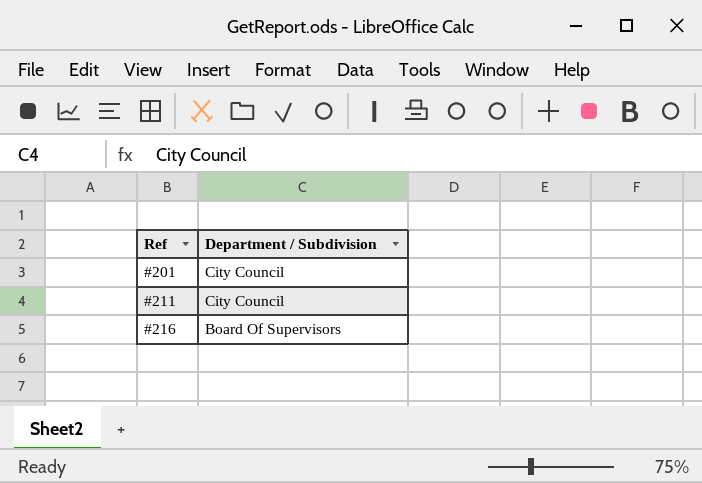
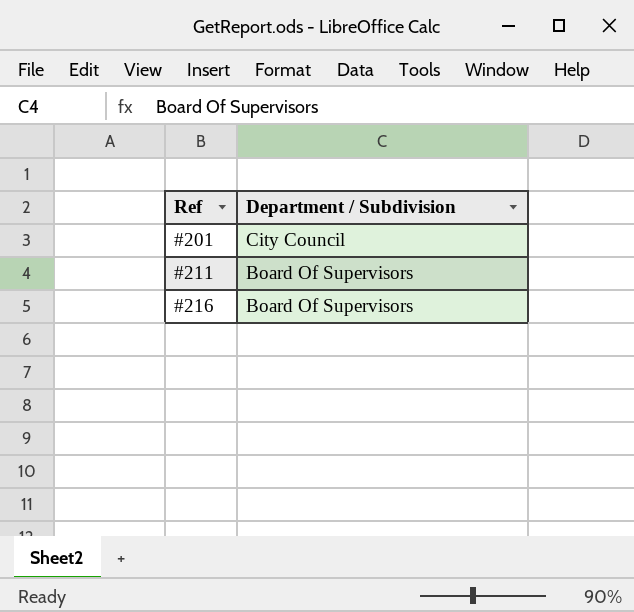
#211 | Department / Subdivision: City Council -> Board Of Supervisors

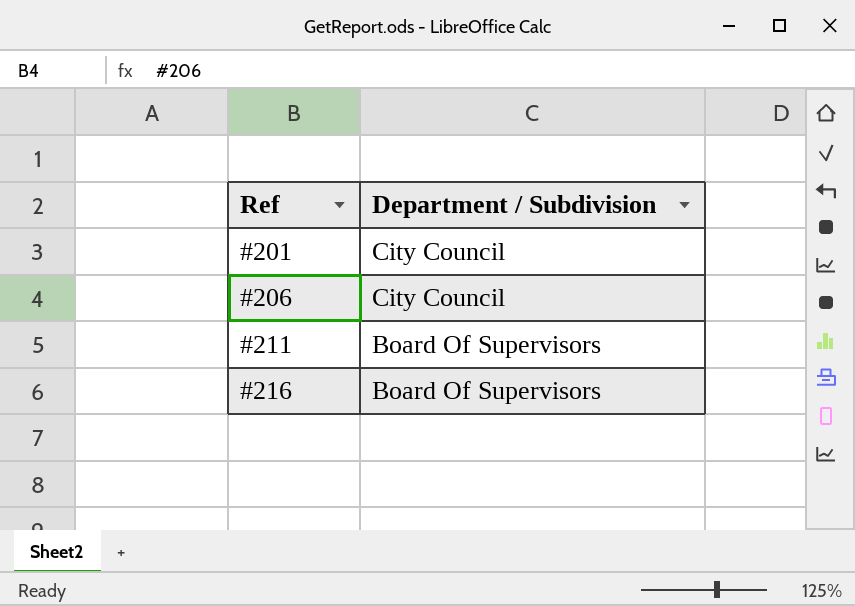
row #206: none -> City Council

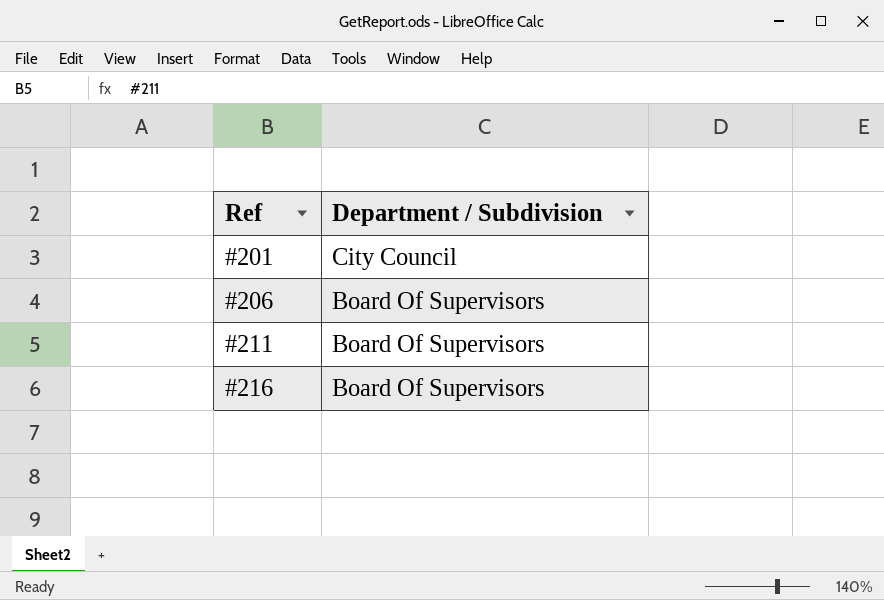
#206 | Department / Subdivision: City Council -> Board Of Supervisors

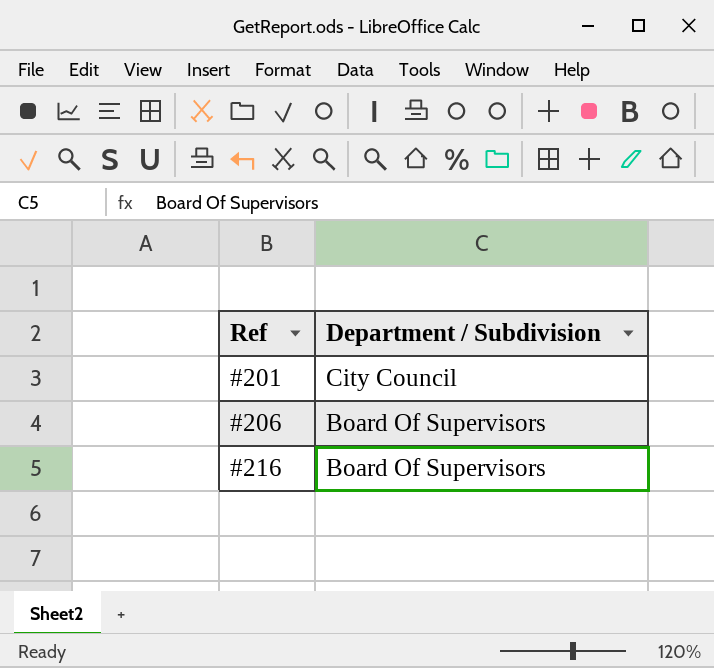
row #211: Board Of Supervisors -> none

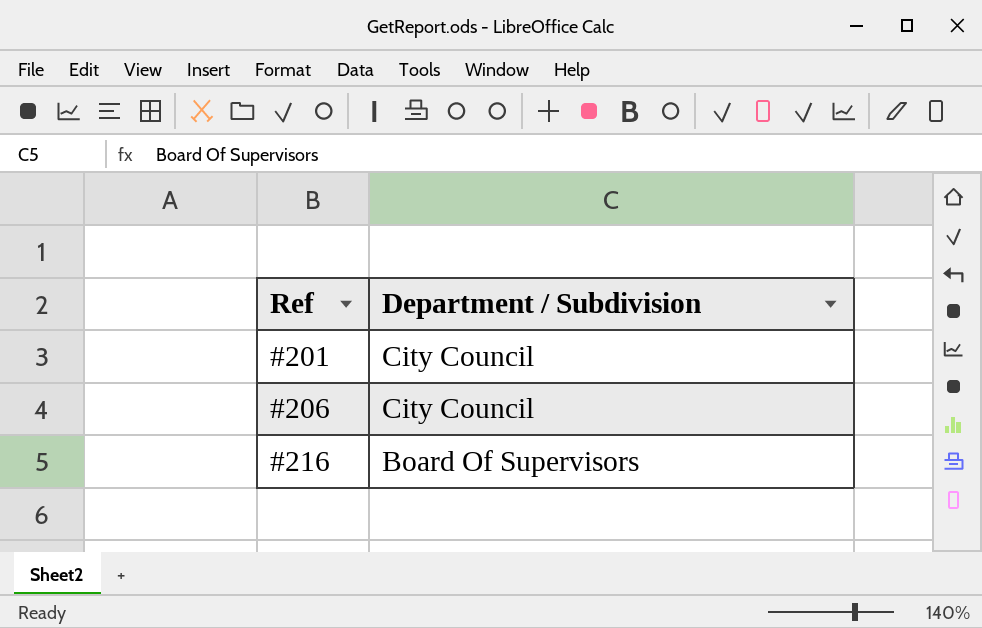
#206 | Department / Subdivision: Board Of Supervisors -> City Council

